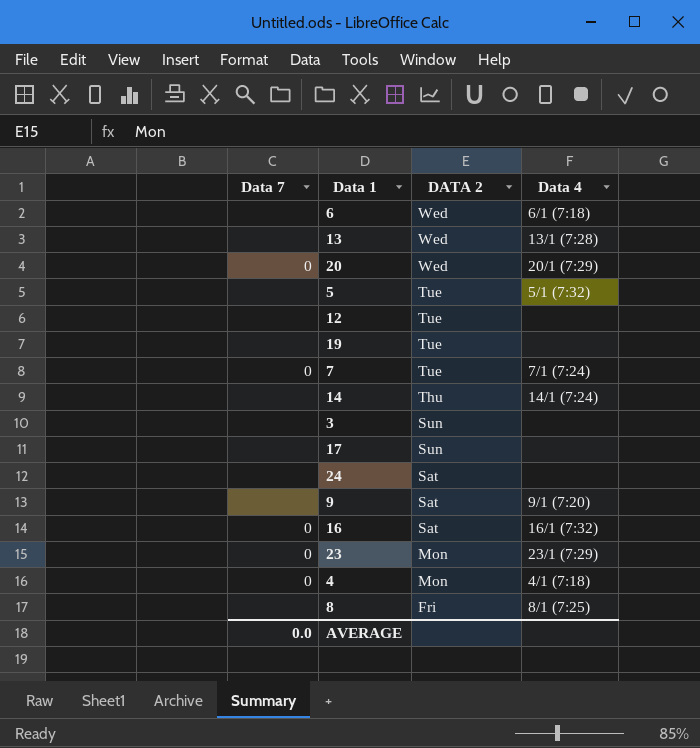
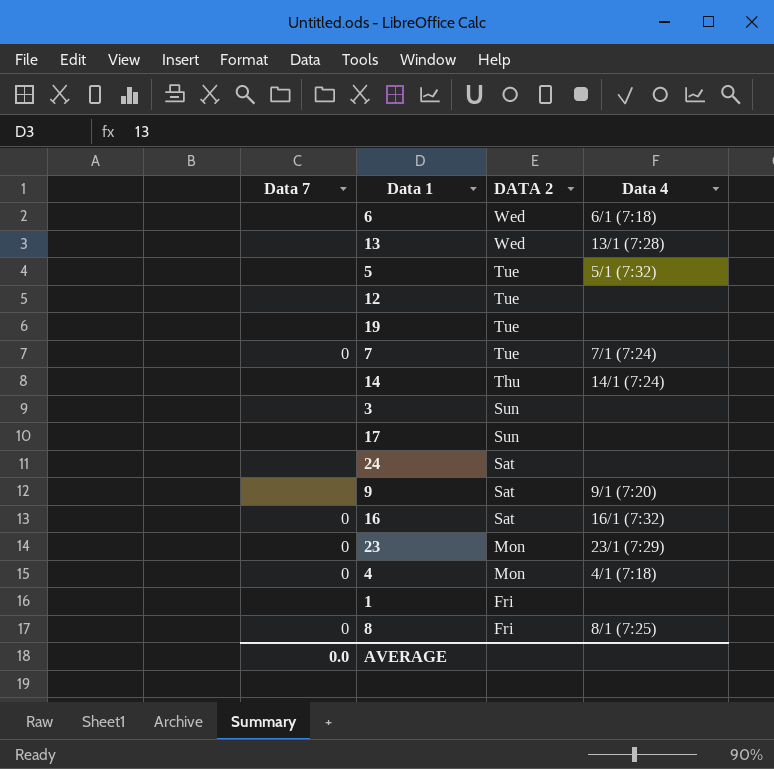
row 20: 0 | Wed | 20/1 (7:29) -> none
row 1: none -> none | Fri | none
8 | Data 7: none -> 0

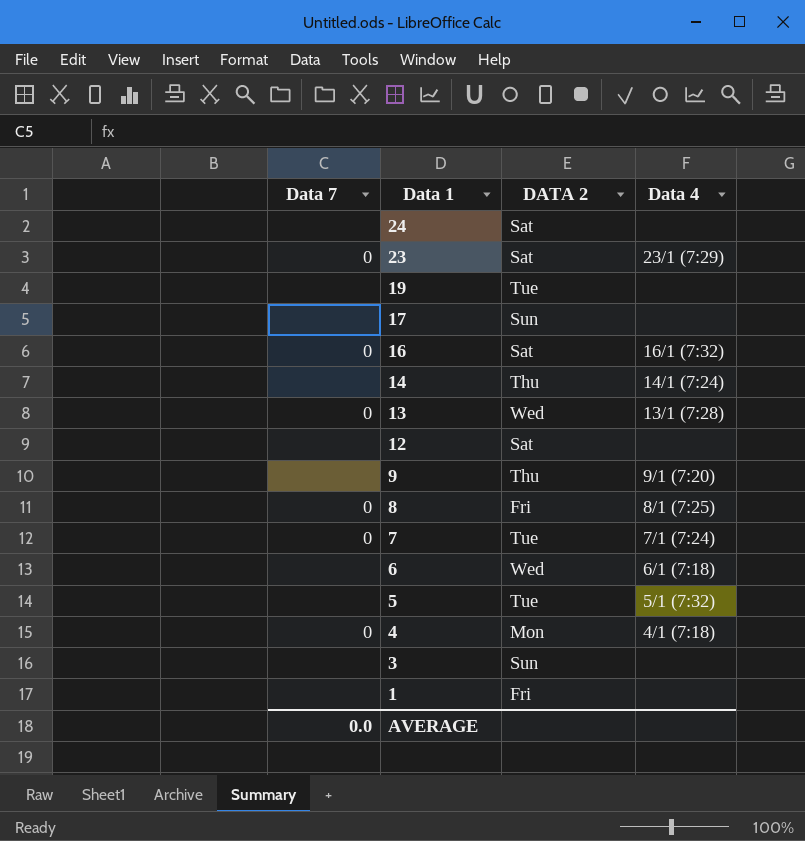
row order: DATA 2 descending -> Data 1 descending
23 | DATA 2: Mon -> Sat
13 | Data 7: none -> 0
12 | DATA 2: Tue -> Sat
9 | DATA 2: Sat -> Thu

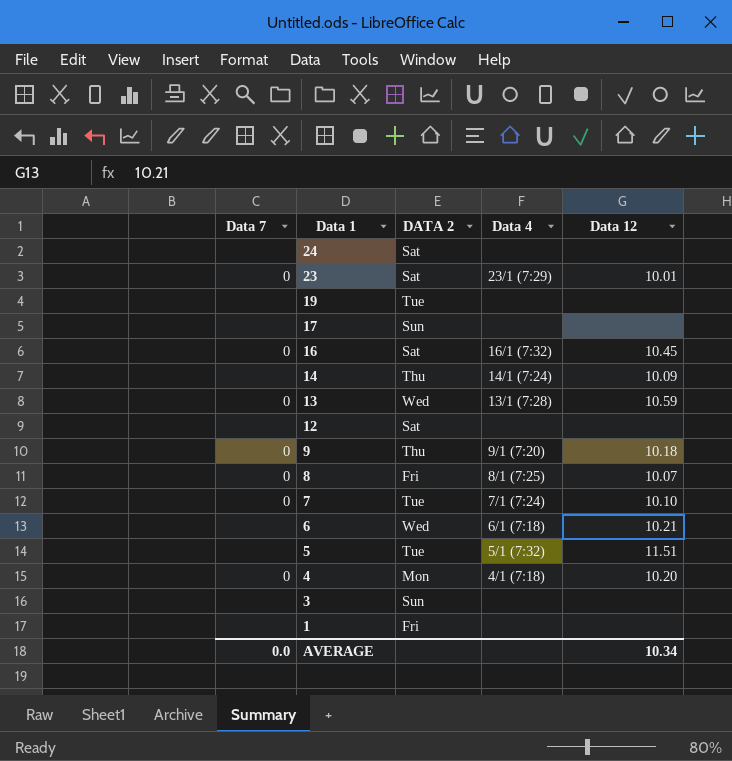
column Data 12 | position: none -> 5
9 | Data 7: none -> 0

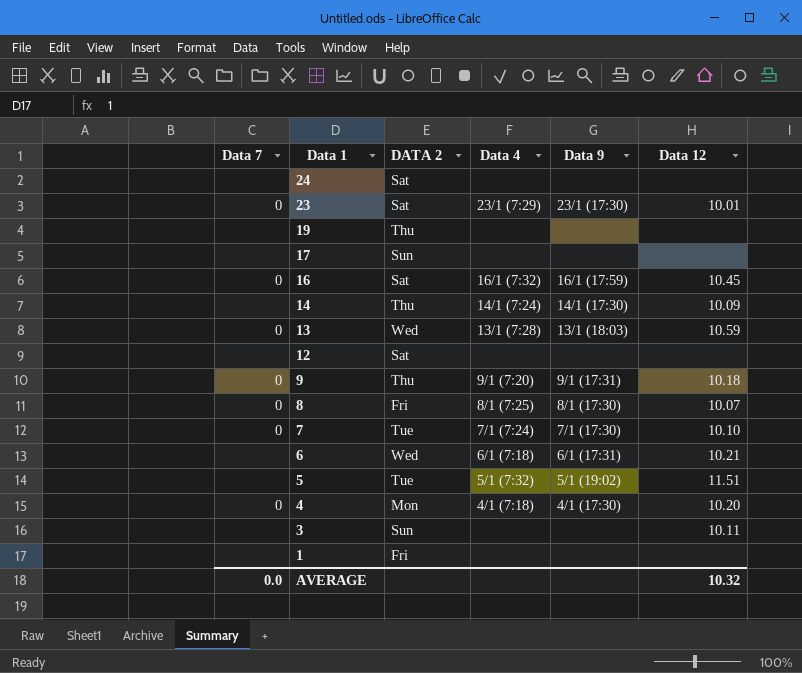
column Data 9 | position: none -> 5
19 | DATA 2: Tue -> Thu
3 | Data 12: none -> 10.11
AVERAGE | Data 12: 10.34 -> 10.32

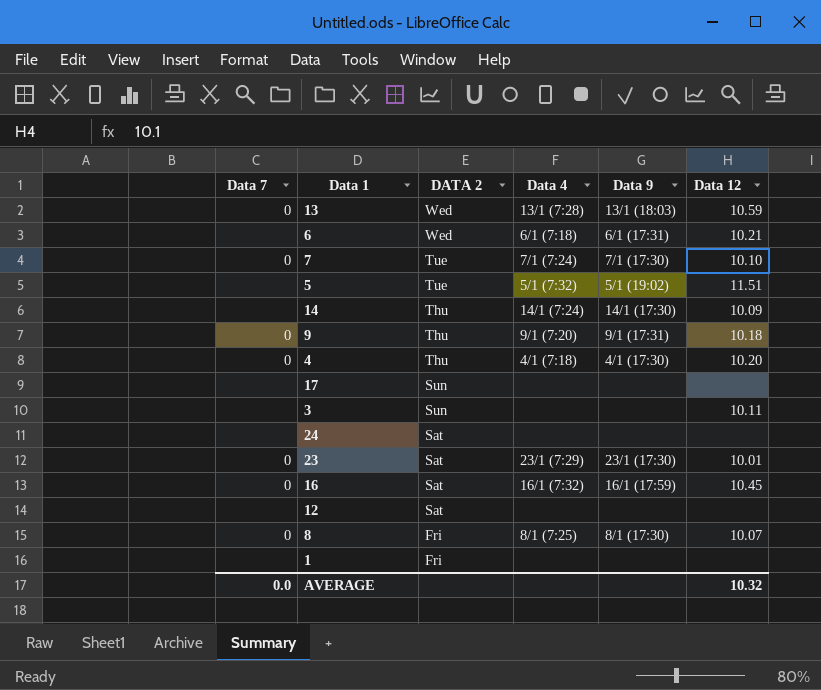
row order: Data 1 descending -> DATA 2 descending
row 19: none | Thu | none | none | none -> none
4 | DATA 2: Mon -> Thu

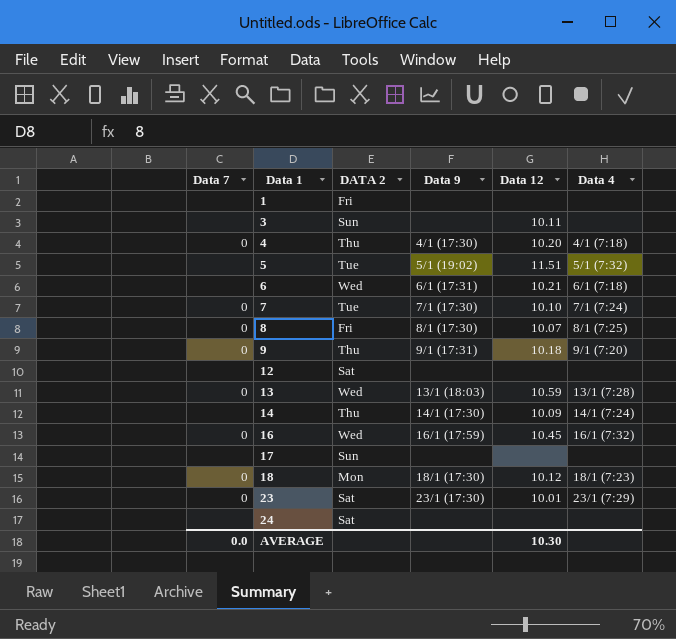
row order: DATA 2 descending -> Data 1 ascending
column Data 4 | position: 4 -> 6
16 | DATA 2: Sat -> Wed
row 18: none -> 0 | Mon | 18/1 (17:30) | 10.12 | 18/1 (7:23)
AVERAGE | Data 12: 10.32 -> 10.30

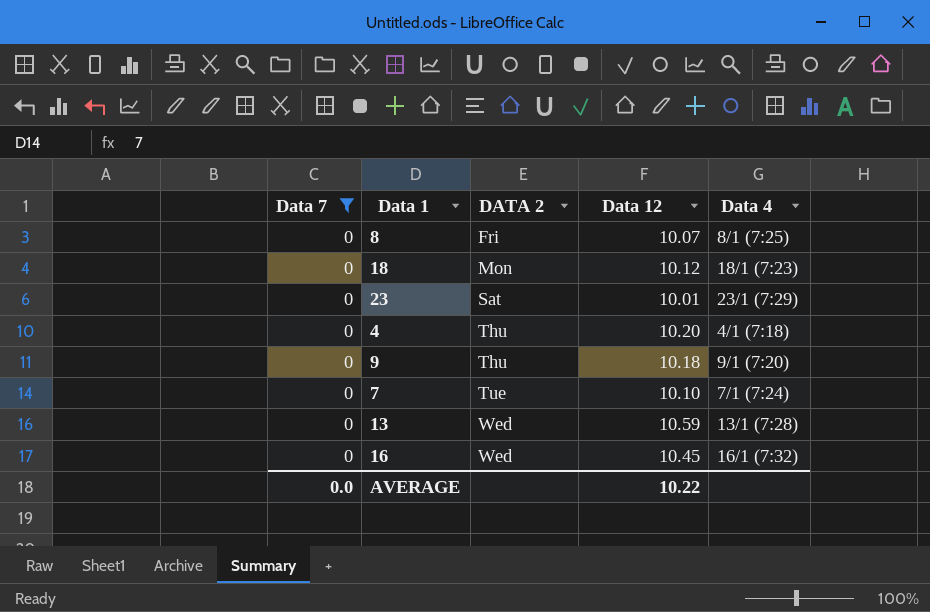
filter: none -> Data 7 = 0
row order: Data 1 ascending -> DATA 2 ascending
column Data 9 | position: 4 -> none
AVERAGE | Data 12: 10.30 -> 10.22

